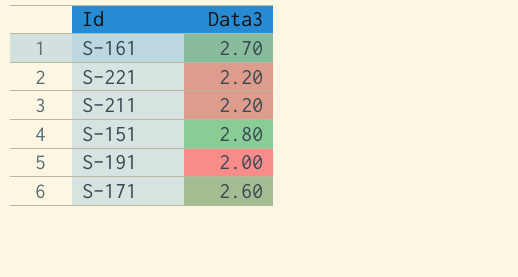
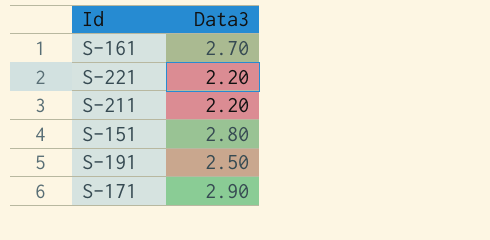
S-191 | Data3: 2.00 -> 2.50
S-171 | Data3: 2.60 -> 2.90

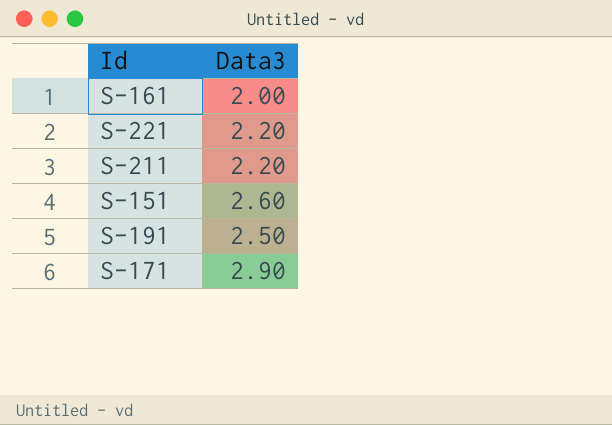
S-161 | Data3: 2.70 -> 2.00
S-151 | Data3: 2.80 -> 2.60

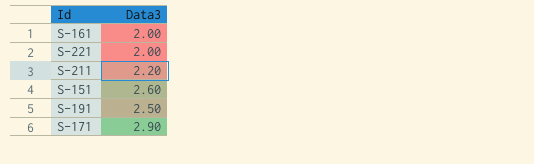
S-221 | Data3: 2.20 -> 2.00

